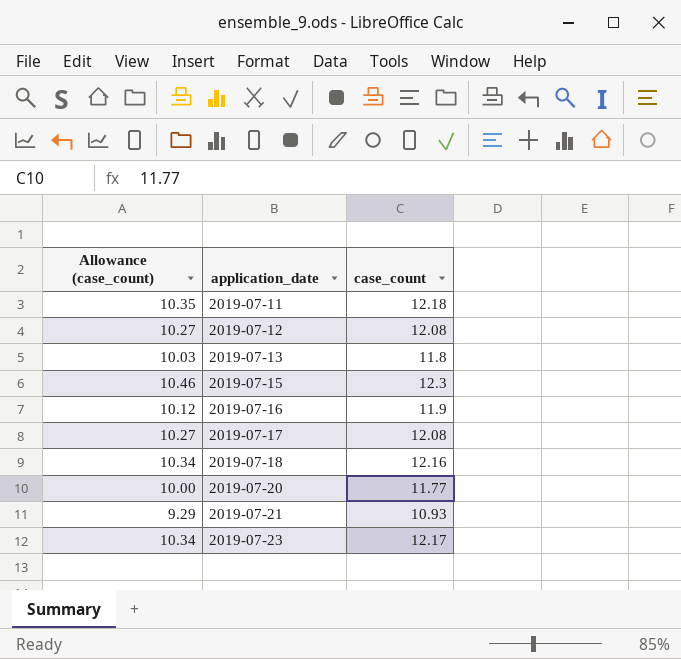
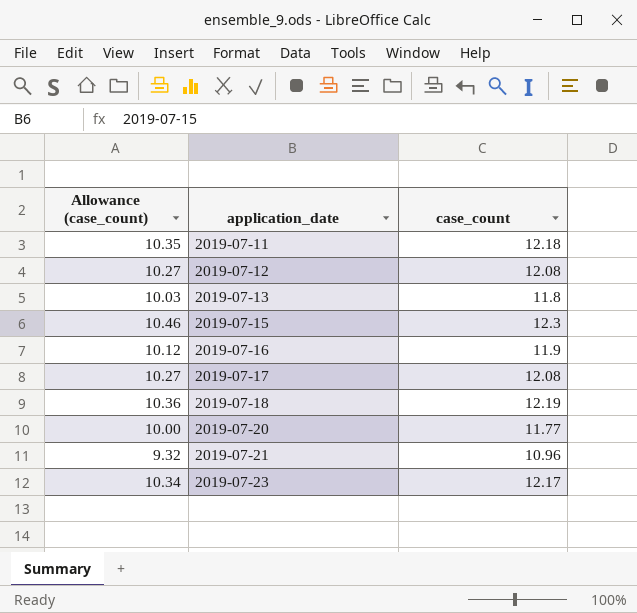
2019-07-18 | Allowance (case_count): 10.34 -> 10.36
2019-07-18 | case_count: 12.16 -> 12.19
2019-07-21 | Allowance (case_count): 9.29 -> 9.32
2019-07-21 | case_count: 10.93 -> 10.96

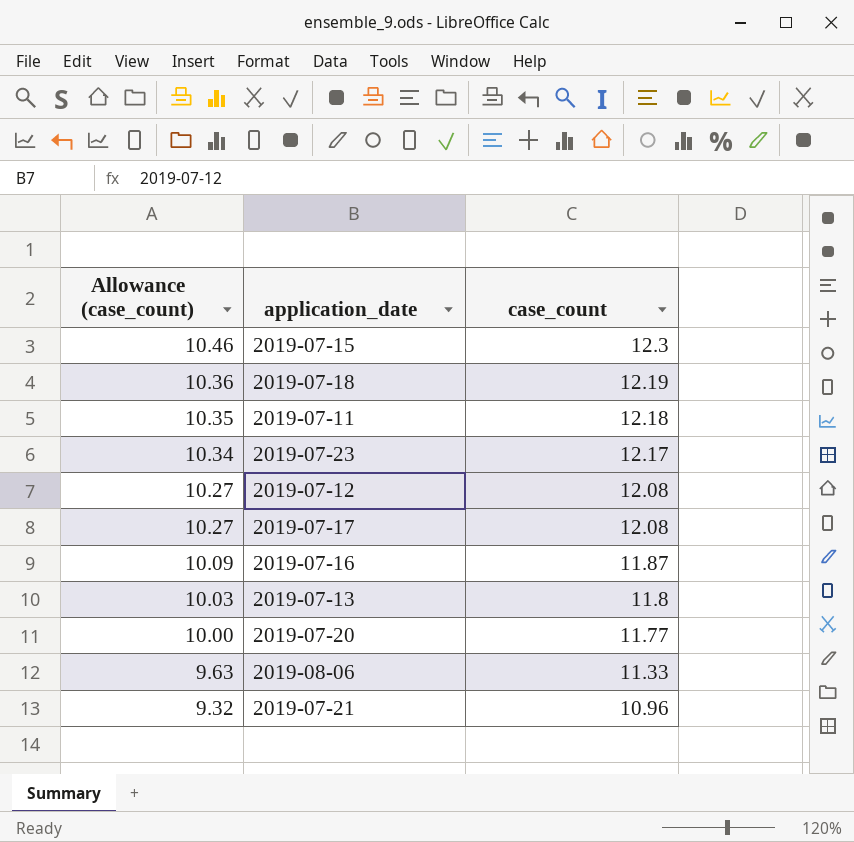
row order: application_date ascending -> Allowance (case_count) descending
2019-07-16 | Allowance (case_count): 10.12 -> 10.09
2019-07-16 | case_count: 11.9 -> 11.87
row 2019-08-06: none -> 9.63 | 11.33

